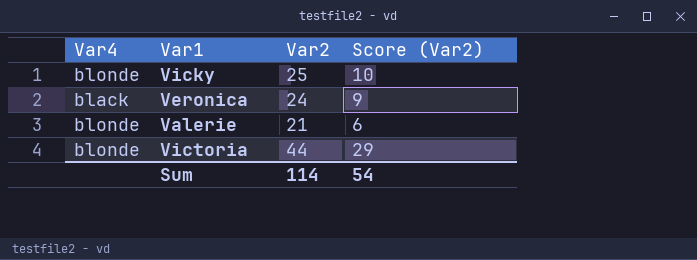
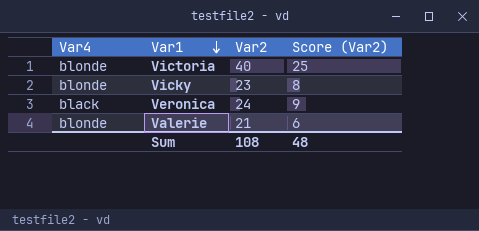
row order: none -> Var1 descending
Victoria | Var2: 44 -> 40
Victoria | Score (Var2): 29 -> 25
Vicky | Var2: 25 -> 23
Vicky | Score (Var2): 10 -> 8
Sum | Var2: 114 -> 108
Sum | Score (Var2): 54 -> 48

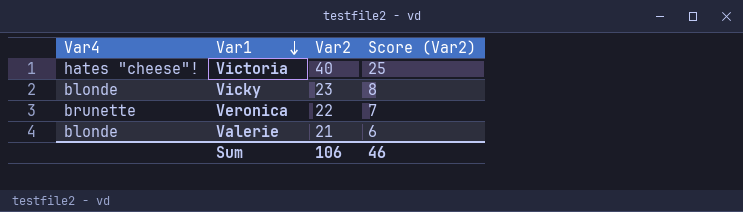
Victoria | Var4: blonde -> hates "cheese"!
Veronica | Var4: black -> brunette
Veronica | Var2: 24 -> 22
Veronica | Score (Var2): 9 -> 7
Sum | Var2: 108 -> 106
Sum | Score (Var2): 48 -> 46

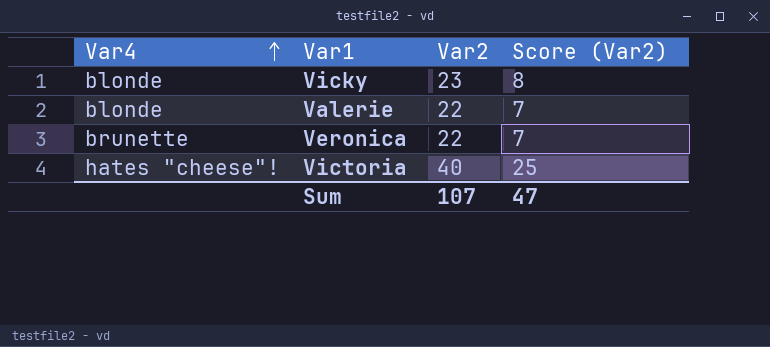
row order: Var1 descending -> Var4 ascending
Valerie | Var2: 21 -> 22
Valerie | Score (Var2): 6 -> 7
Sum | Var2: 106 -> 107
Sum | Score (Var2): 46 -> 47

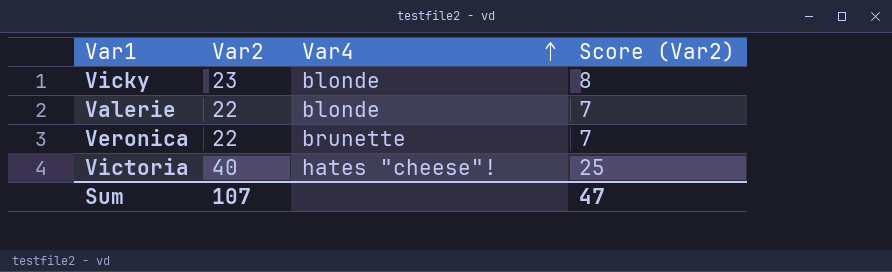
column Var4 | position: 1 -> 3

